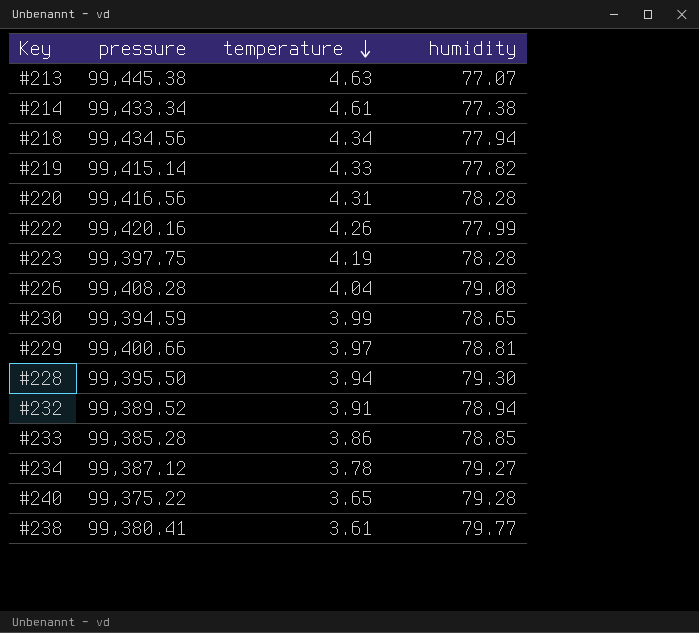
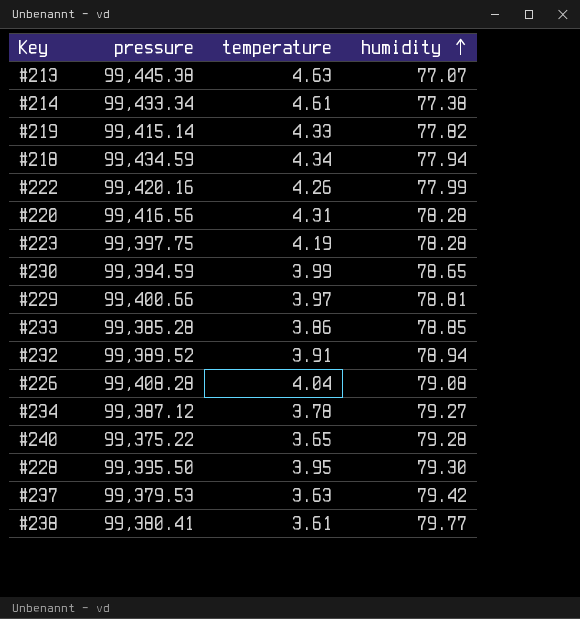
row order: temperature descending -> humidity ascending
#218 | pressure: 99,434.56 -> 99,434.59
#228 | temperature: 3.94 -> 3.95
row #237: none -> 99,379.53 | 3.63 | 79.42

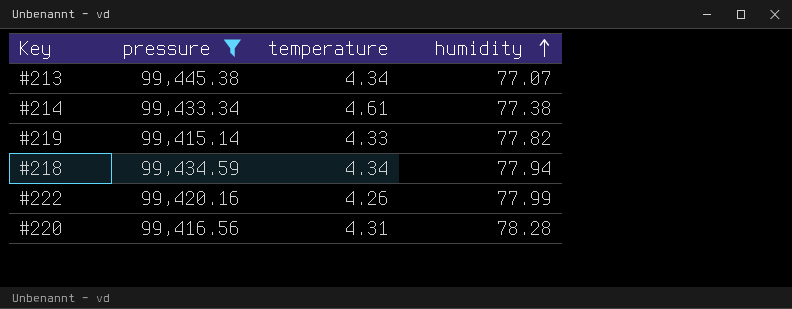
filter: none -> pressure >= 99,415.14
#213 | temperature: 4.63 -> 4.34

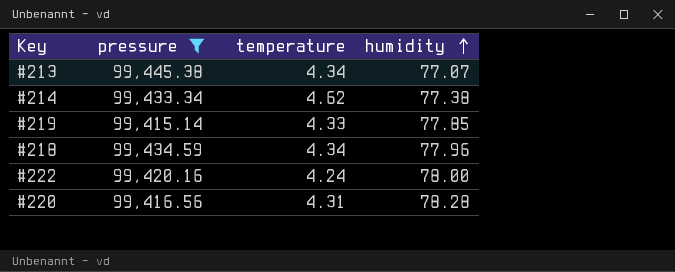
#214 | temperature: 4.61 -> 4.62
#219 | humidity: 77.82 -> 77.85
#218 | humidity: 77.94 -> 77.96
#222 | temperature: 4.26 -> 4.24
#222 | humidity: 77.99 -> 78.00

